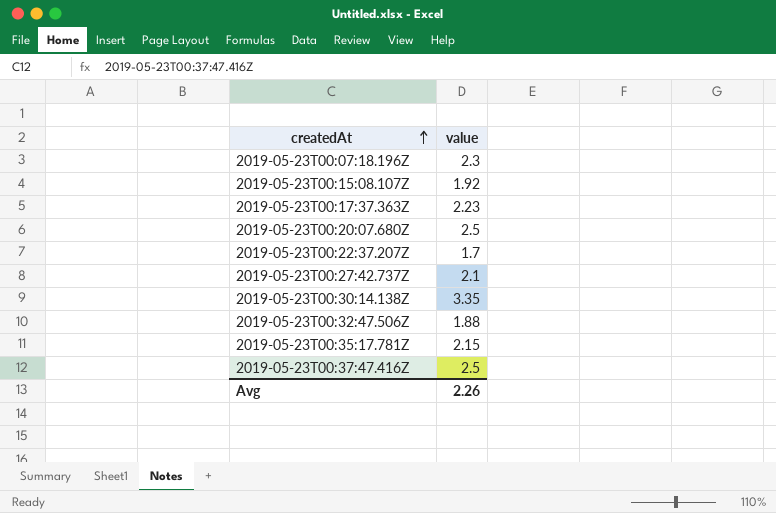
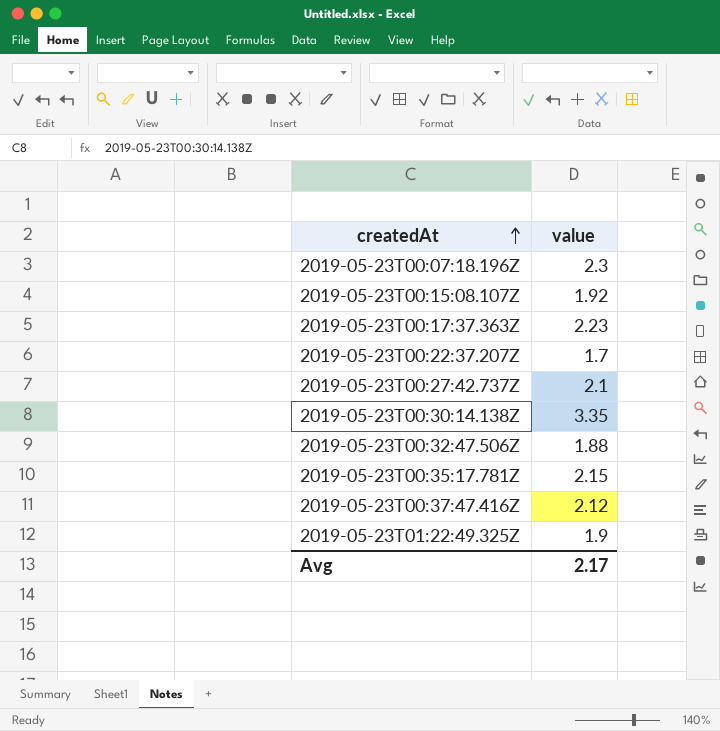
row 2019-05-23T00:20:07.680Z: 2.5 -> none
2019-05-23T00:37:47.416Z | value: 2.5 -> 2.12
row 2019-05-23T01:22:49.325Z: none -> 1.9
Avg | value: 2.26 -> 2.17

